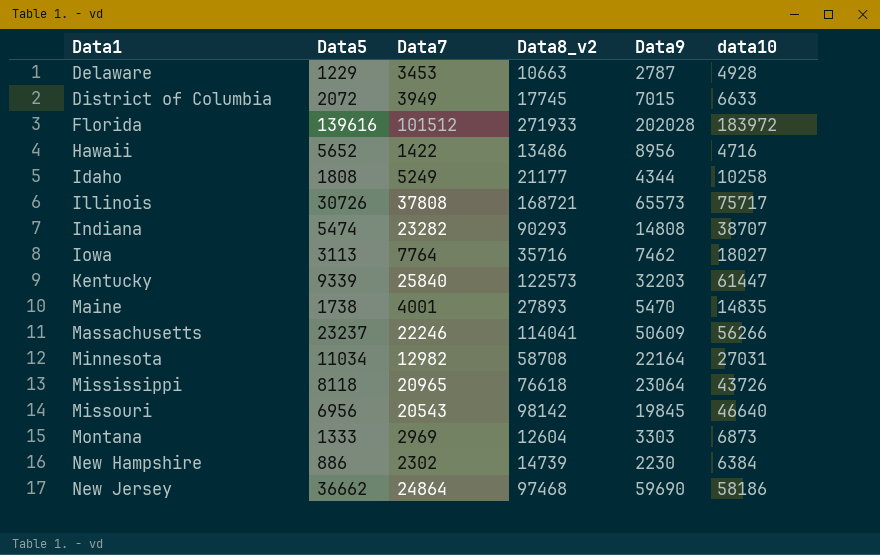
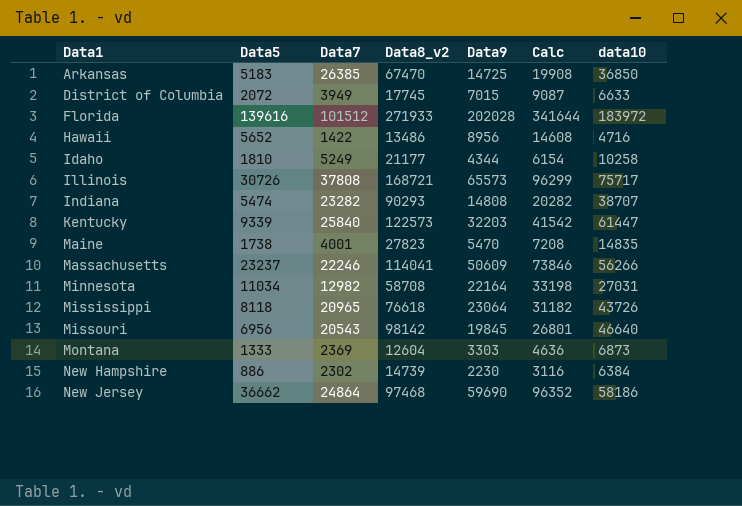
column Calc | formula: none -> [Data5] + [Data9]
row Delaware: 1229 | 3453 | 10663 | 2787 | 4928 -> none
row Iowa: 3113 | 7764 | 35716 | 7462 | 18027 -> none
row Arkansas: none -> 5183 | 26385 | 67470 | 14725 | 19908 | 36850
Idaho | Data5: 1808 -> 1810
Maine | Data8_v2: 27893 -> 27823
Montana | Data7: 2969 -> 2369

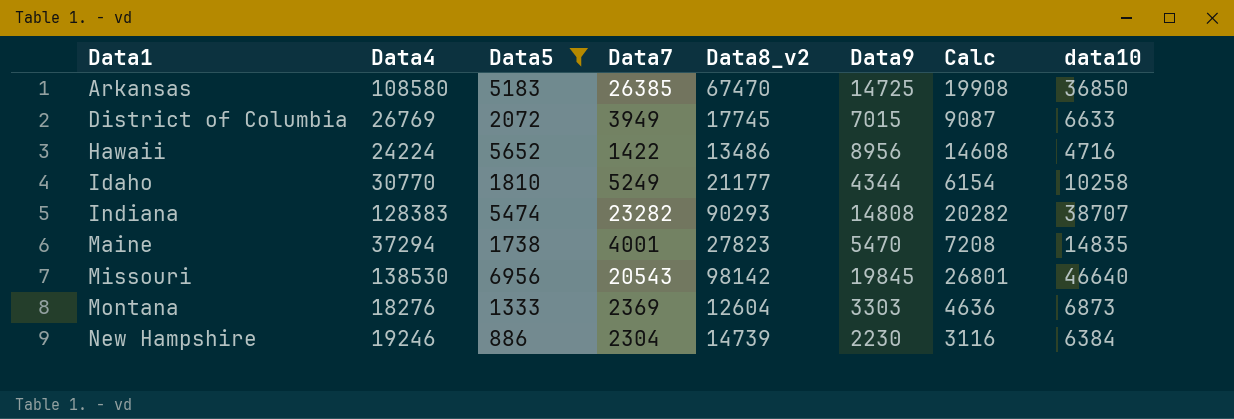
filter: none -> Data5 <= 6956
column Data4 | position: none -> 2
New Hampshire | Data7: 2302 -> 2304

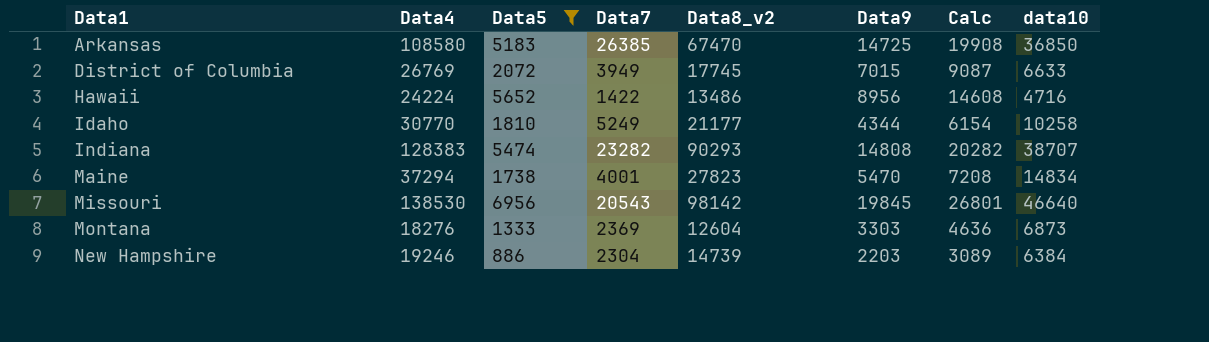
Maine | data10: 14835 -> 14834
New Hampshire | Data9: 2230 -> 2203
New Hampshire | Calc: 3116 -> 3089

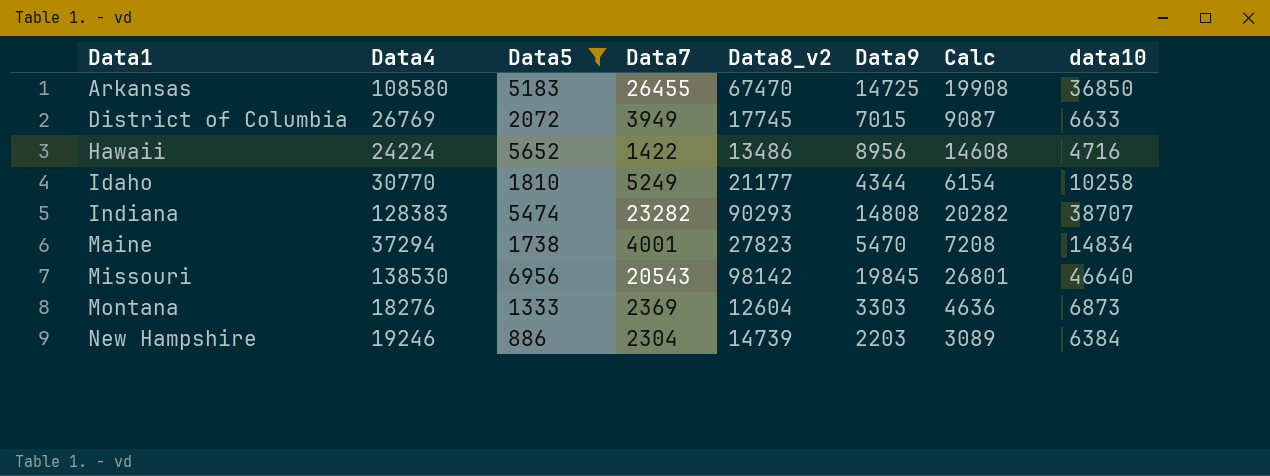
Arkansas | Data7: 26385 -> 26455

